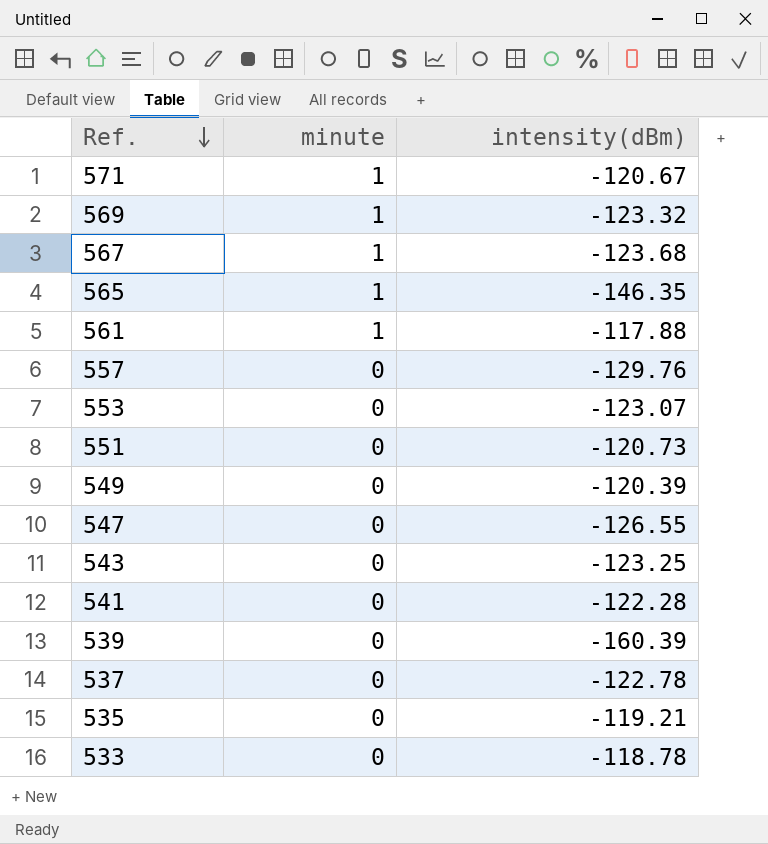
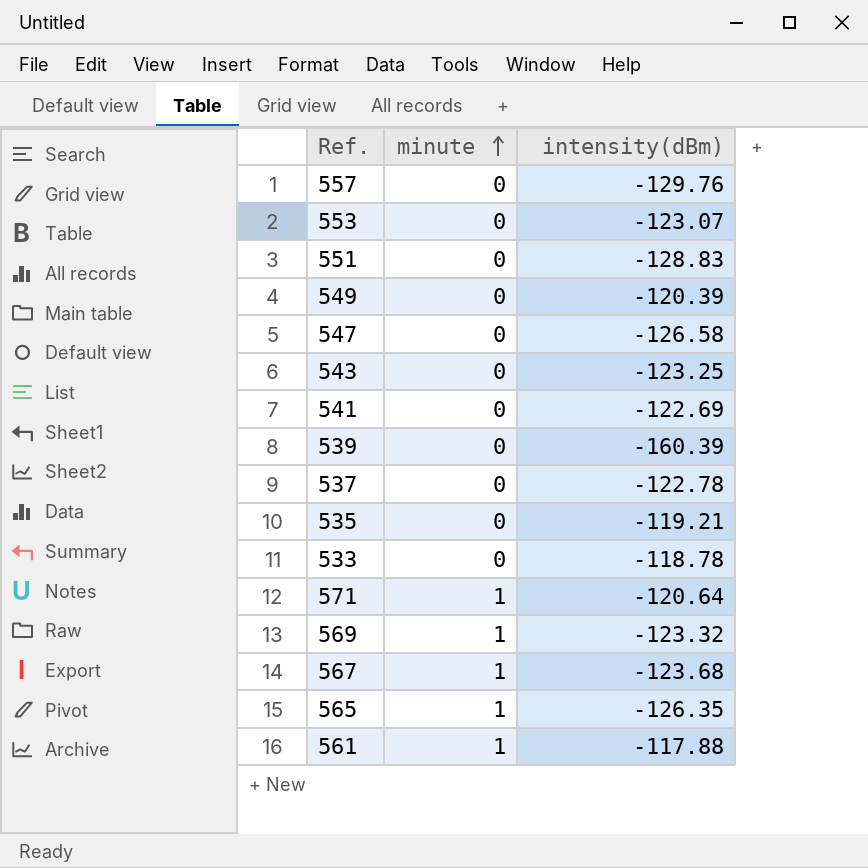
row order: Ref. descending -> minute ascending
551 | intensity(dBm): -120.73 -> -128.83
547 | intensity(dBm): -126.55 -> -126.58
541 | intensity(dBm): -122.28 -> -122.69
571 | intensity(dBm): -120.67 -> -120.64
565 | intensity(dBm): -146.35 -> -126.35

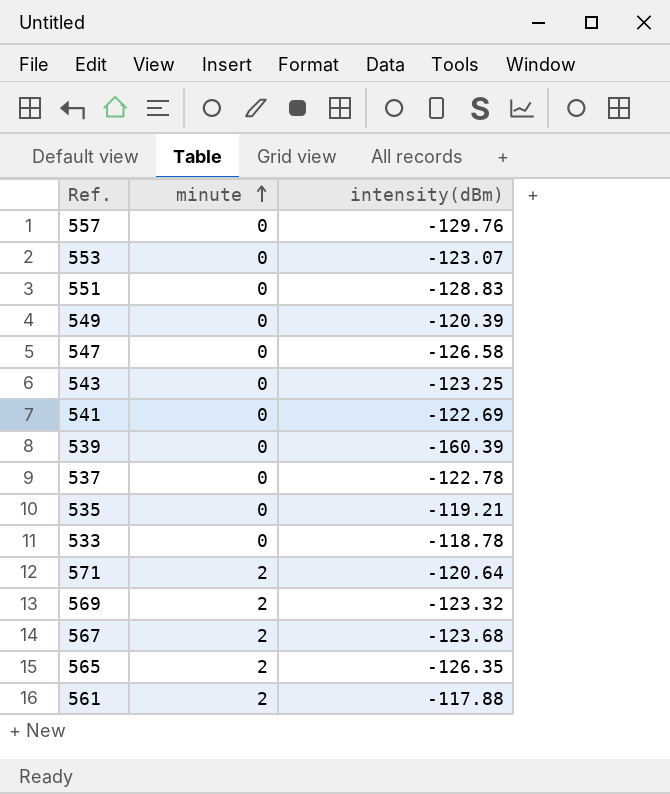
571 | minute: 1 -> 2
569 | minute: 1 -> 2
567 | minute: 1 -> 2
565 | minute: 1 -> 2
561 | minute: 1 -> 2

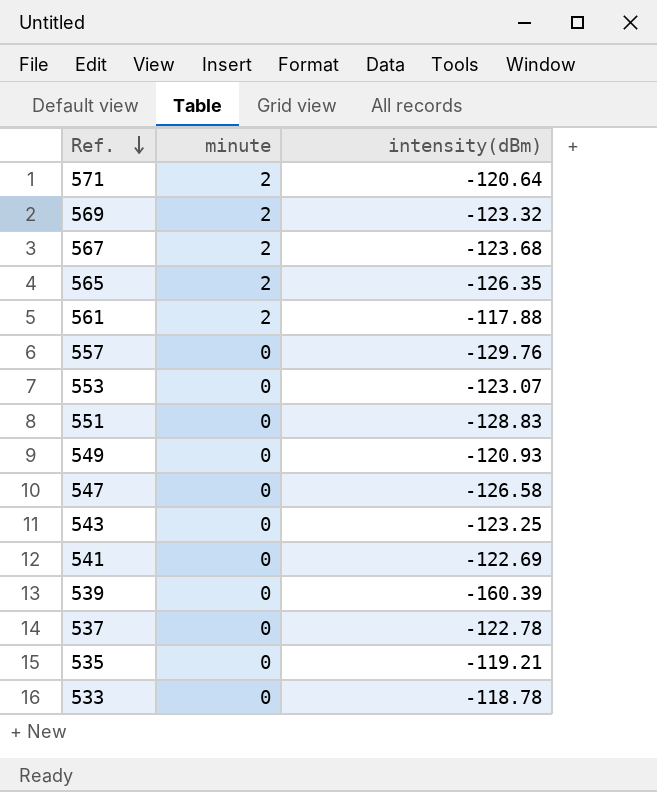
row order: minute ascending -> Ref. descending
549 | intensity(dBm): -120.39 -> -120.93

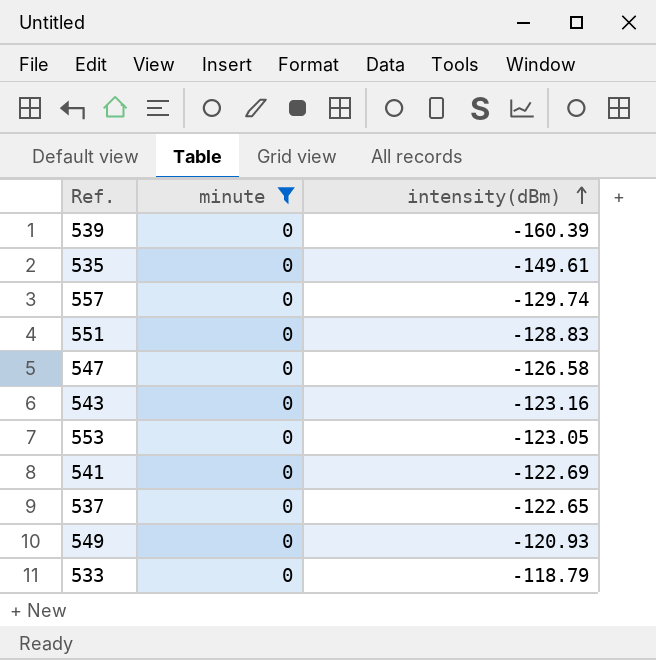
filter: none -> minute = 0
row order: Ref. descending -> intensity(dBm) ascending
535 | intensity(dBm): -119.21 -> -149.61
557 | intensity(dBm): -129.76 -> -129.74
543 | intensity(dBm): -123.25 -> -123.16
553 | intensity(dBm): -123.07 -> -123.05
537 | intensity(dBm): -122.78 -> -122.65
533 | intensity(dBm): -118.78 -> -118.79

